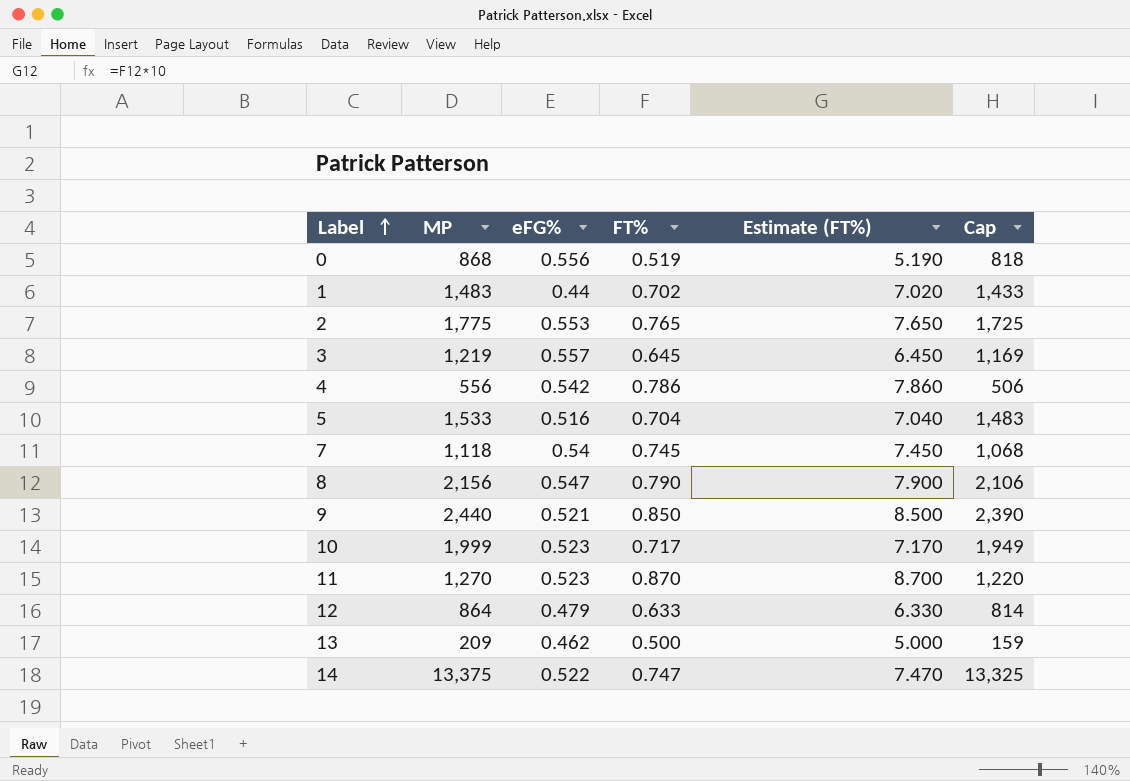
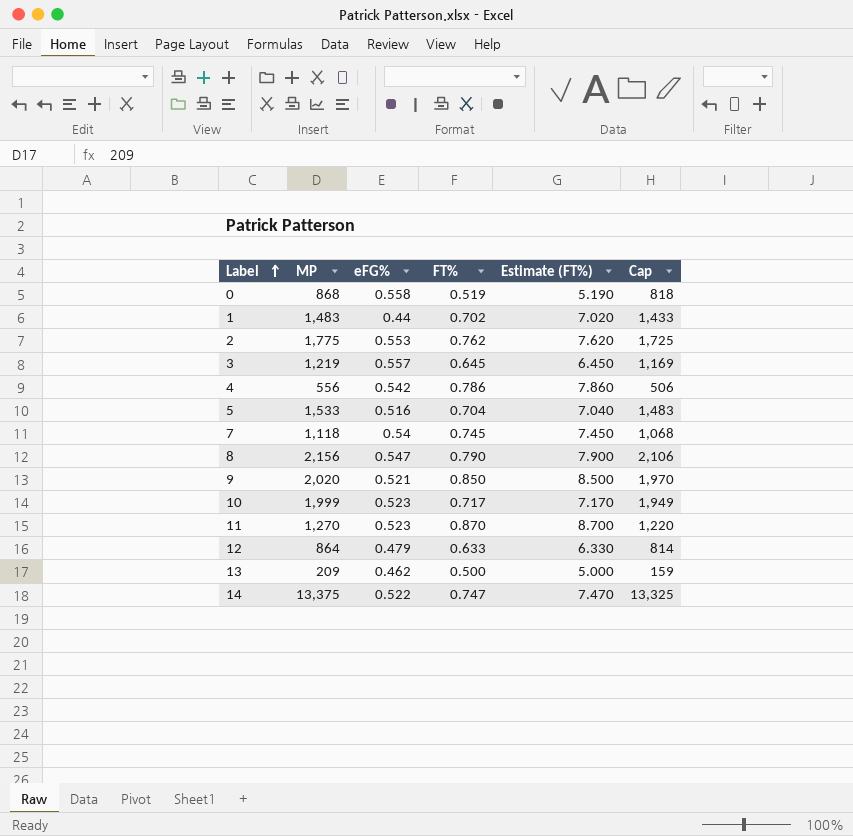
0 | eFG%: 0.556 -> 0.558
2 | FT%: 0.765 -> 0.762
2 | Estimate (FT%): 7.650 -> 7.620
9 | MP: 2,440 -> 2,020
9 | Cap: 2,390 -> 1,970

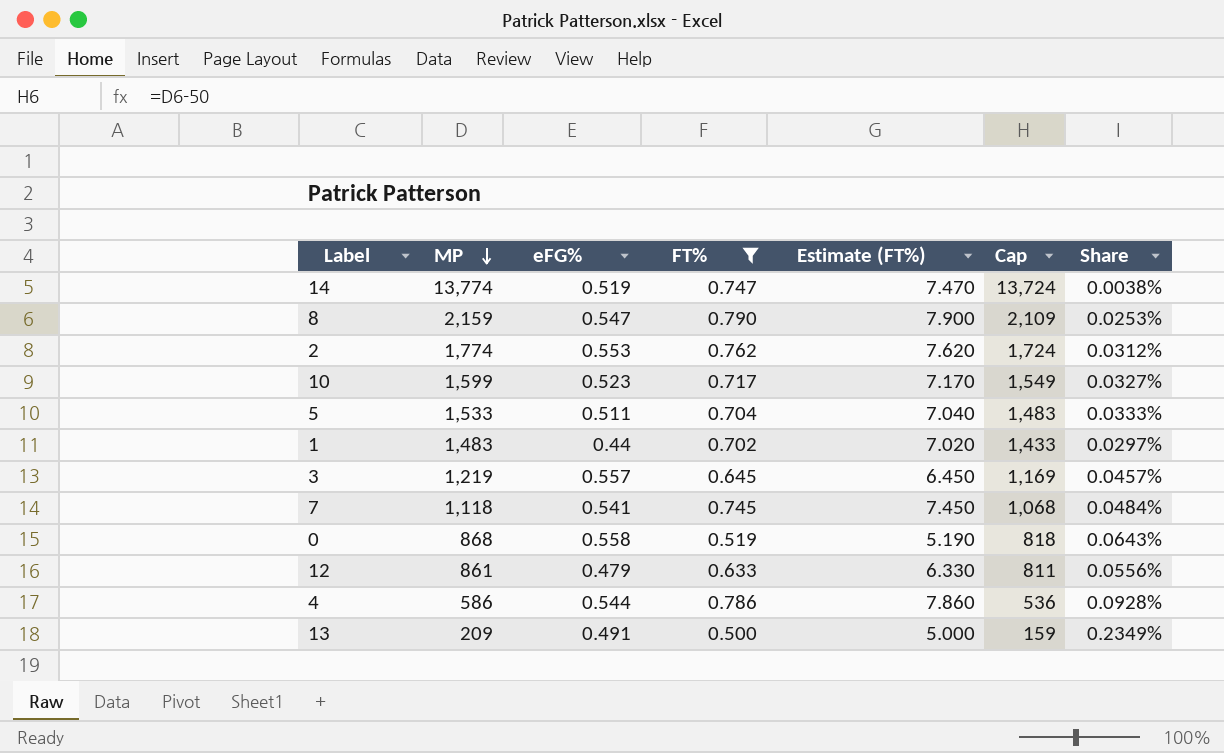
filter: none -> FT% <= 0.790
row order: Label ascending -> MP descending
column Share | formula: none -> [eFG%] / [MP]
14 | MP: 13,375 -> 13,774
14 | eFG%: 0.522 -> 0.519
14 | Cap: 13,325 -> 13,724
8 | MP: 2,156 -> 2,159
8 | Cap: 2,106 -> 2,109
2 | MP: 1,775 -> 1,774
2 | Cap: 1,725 -> 1,724
10 | MP: 1,999 -> 1,599
10 | Cap: 1,949 -> 1,549
5 | eFG%: 0.516 -> 0.511
7 | eFG%: 0.54 -> 0.541
12 | MP: 864 -> 861
12 | Cap: 814 -> 811
4 | MP: 556 -> 586
4 | eFG%: 0.542 -> 0.544
4 | Cap: 506 -> 536
13 | eFG%: 0.462 -> 0.491

